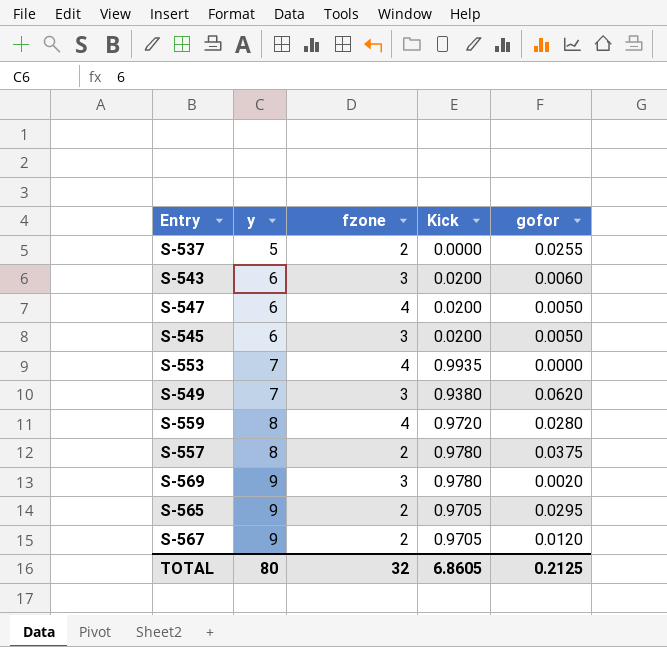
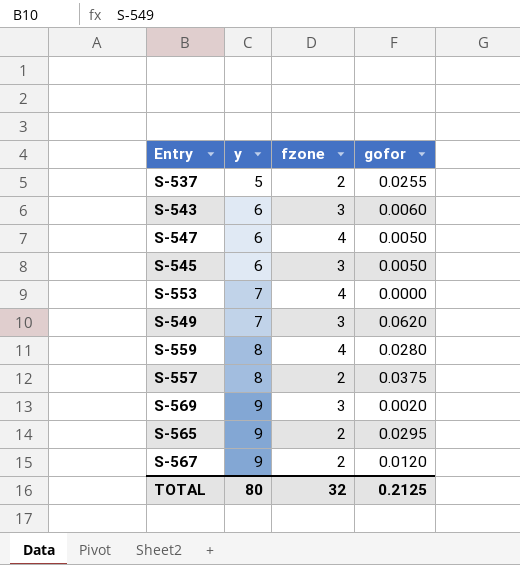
column Kick | position: 4 -> none

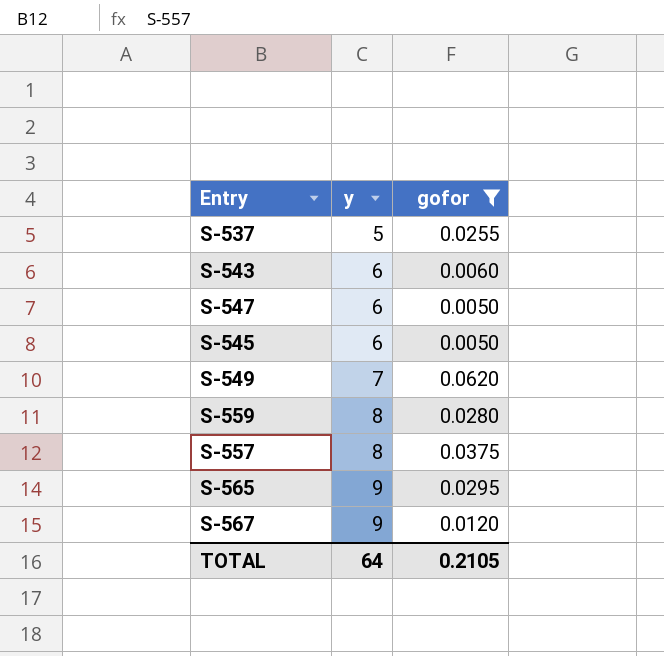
filter: none -> gofor >= 0.0050
column fzone | position: 3 -> none
TOTAL | y: 80 -> 64
TOTAL | gofor: 0.2125 -> 0.2105

